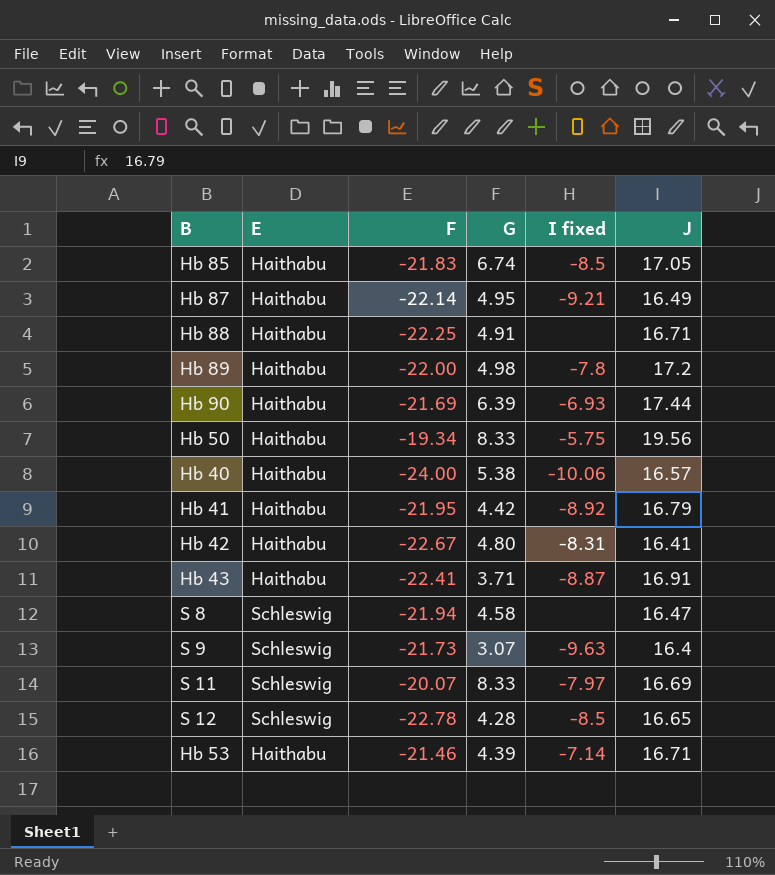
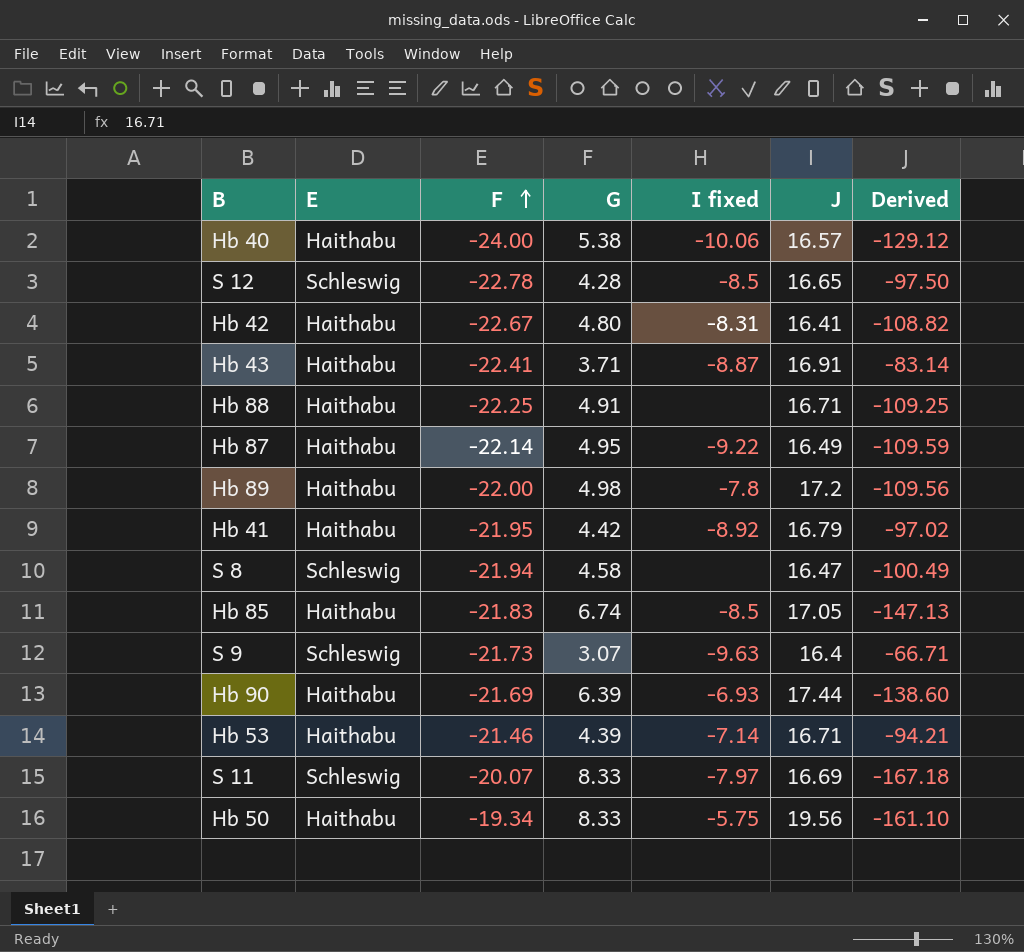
row order: none -> F ascending
column Derived | formula: none -> [F] * [G]
Hb 87 | I fixed: -9.21 -> -9.22

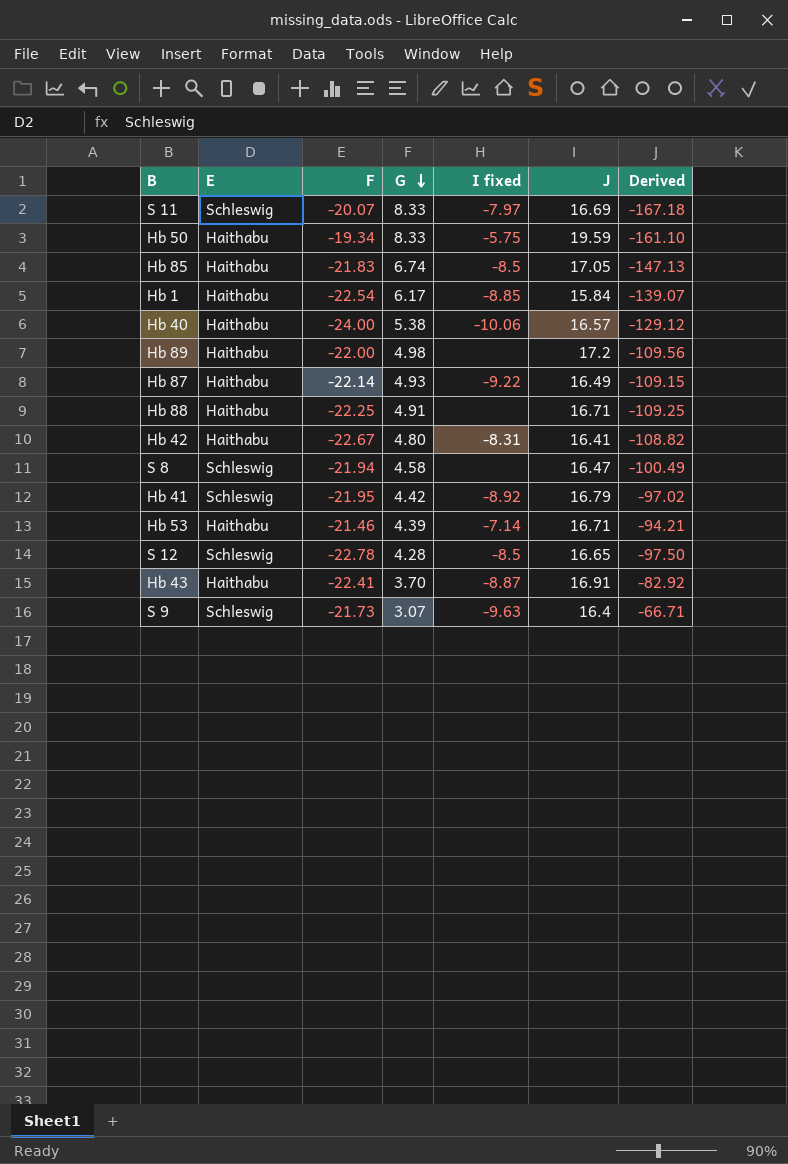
row order: F ascending -> G descending
row Hb 90: Haithabu | -21.69 | 6.39 | -6.93 | 17.44 | -138.60 -> none
Hb 50 | J: 19.56 -> 19.59
row Hb 1: none -> Haithabu | -22.54 | 6.17 | -8.85 | 15.84 | -139.07
Hb 89 | I fixed: -7.8 -> none
Hb 87 | G: 4.95 -> 4.93
Hb 87 | Derived: -109.59 -> -109.15
Hb 41 | E: Haithabu -> Schleswig
Hb 43 | G: 3.71 -> 3.70
Hb 43 | Derived: -83.14 -> -82.92

